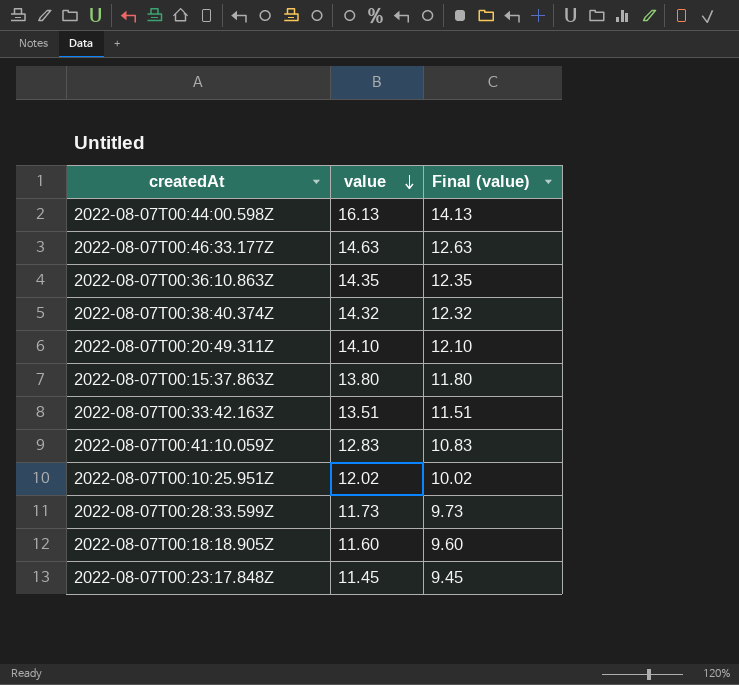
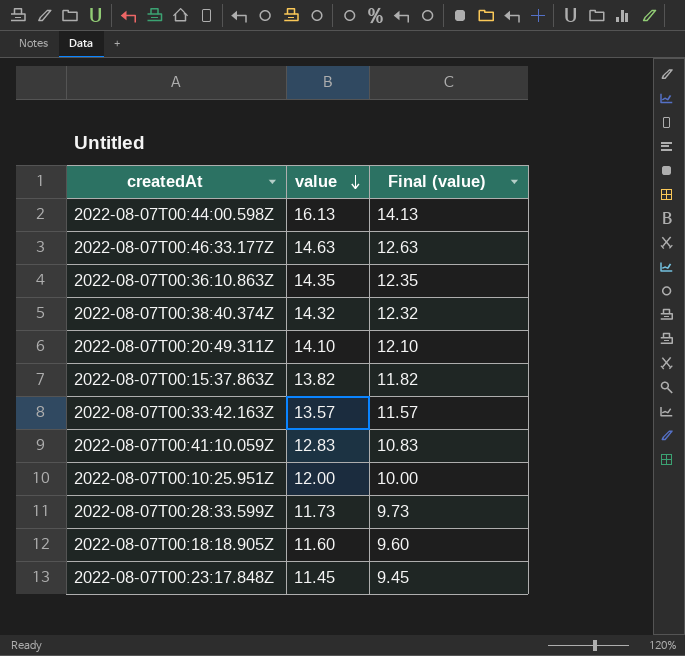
2022-08-07T00:15:37.863Z | value: 13.80 -> 13.82
2022-08-07T00:15:37.863Z | Final (value): 11.80 -> 11.82
2022-08-07T00:33:42.163Z | value: 13.51 -> 13.57
2022-08-07T00:33:42.163Z | Final (value): 11.51 -> 11.57
2022-08-07T00:10:25.951Z | value: 12.02 -> 12.00
2022-08-07T00:10:25.951Z | Final (value): 10.02 -> 10.00

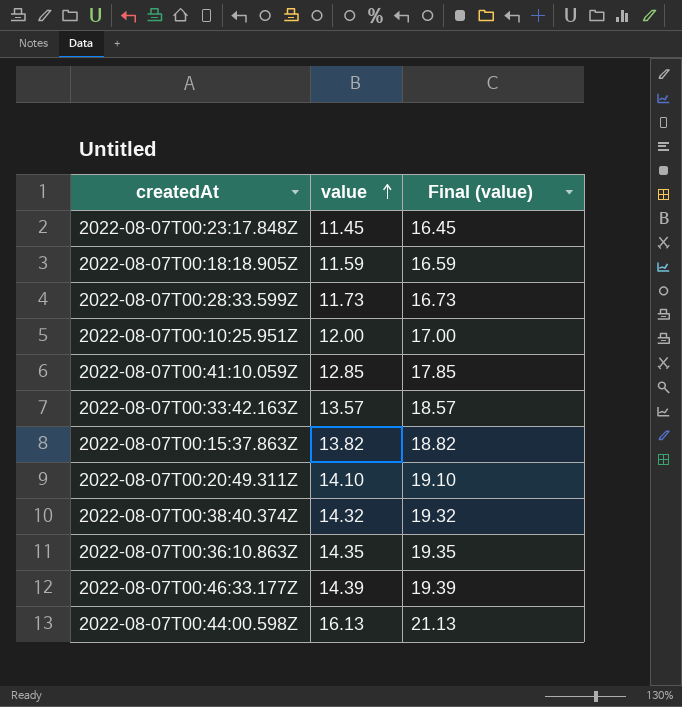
row order: value descending -> value ascending
column Final (value) | formula: [value] - 2 -> [value] + 5
2022-08-07T00:18:18.905Z | value: 11.60 -> 11.59
2022-08-07T00:41:10.059Z | value: 12.83 -> 12.85
2022-08-07T00:46:33.177Z | value: 14.63 -> 14.39

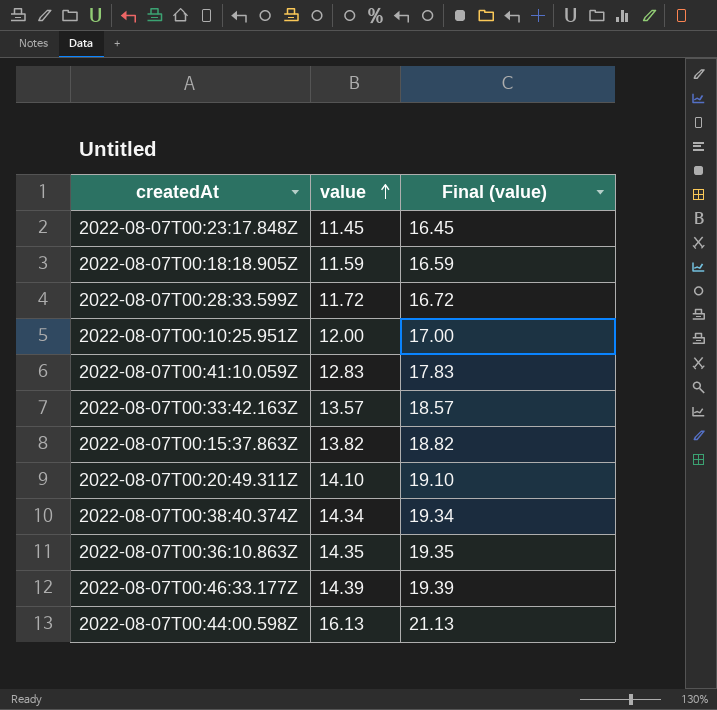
2022-08-07T00:28:33.599Z | value: 11.73 -> 11.72
2022-08-07T00:28:33.599Z | Final (value): 16.73 -> 16.72
2022-08-07T00:41:10.059Z | value: 12.85 -> 12.83
2022-08-07T00:41:10.059Z | Final (value): 17.85 -> 17.83
2022-08-07T00:38:40.374Z | value: 14.32 -> 14.34
2022-08-07T00:38:40.374Z | Final (value): 19.32 -> 19.34

